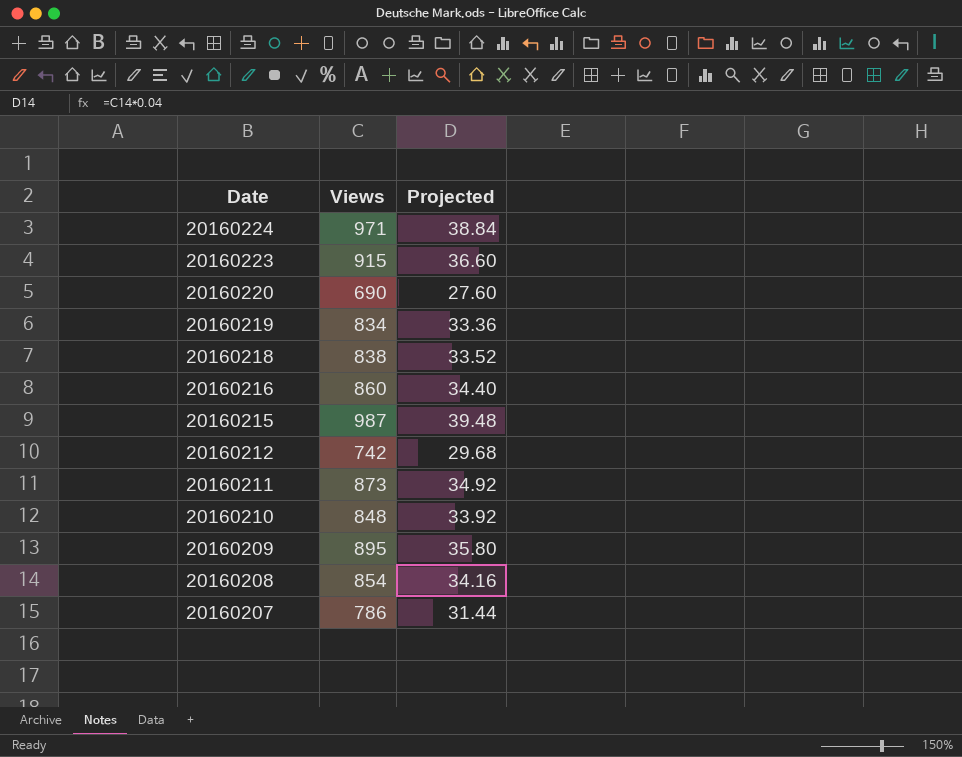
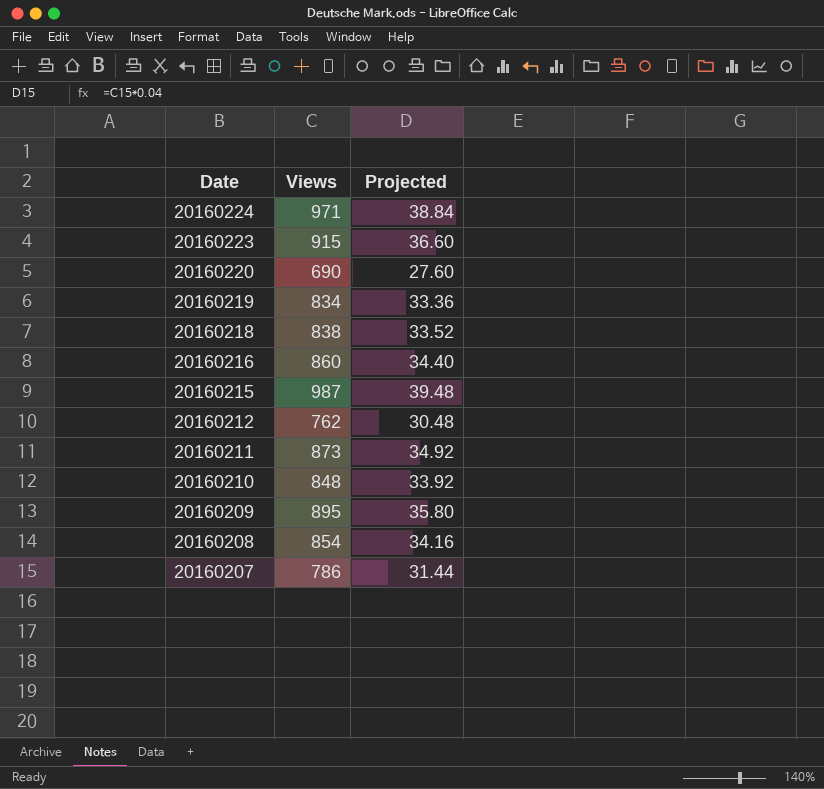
20160212 | Views: 742 -> 762
20160212 | Projected: 29.68 -> 30.48

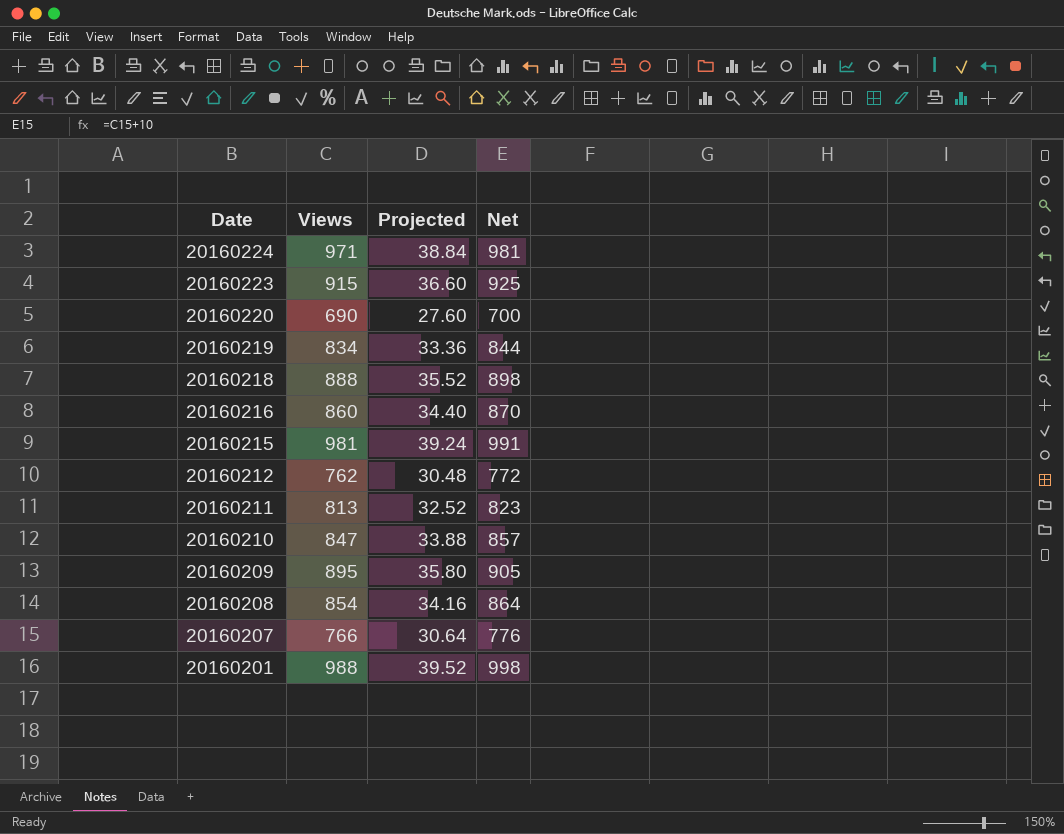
column Net | formula: none -> [Views] + 10
20160218 | Views: 838 -> 888
20160218 | Projected: 33.52 -> 35.52
20160215 | Views: 987 -> 981
20160215 | Projected: 39.48 -> 39.24
20160211 | Views: 873 -> 813
20160211 | Projected: 34.92 -> 32.52
20160210 | Views: 848 -> 847
20160210 | Projected: 33.92 -> 33.88
20160207 | Views: 786 -> 766
20160207 | Projected: 31.44 -> 30.64
row 20160201: none -> 988 | 39.52 | 998

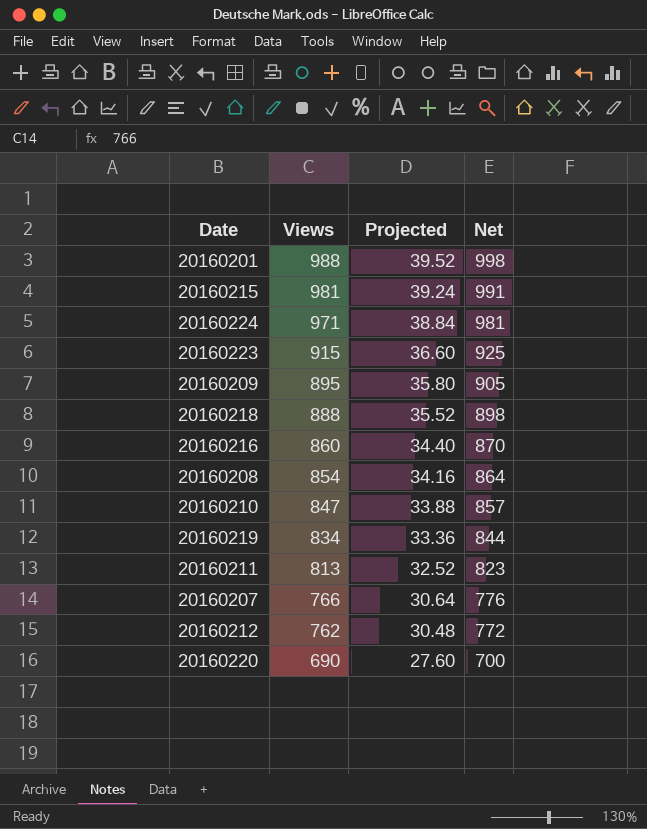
row order: Date descending -> Views descending

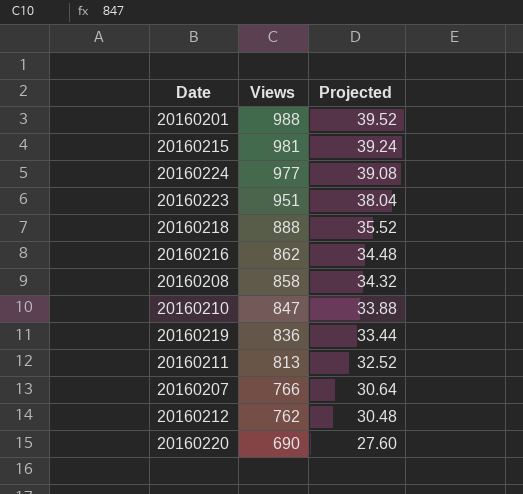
column Net | formula: [Views] + 10 -> none
row 20160209: 895 | 35.80 | 905 -> none
20160224 | Views: 971 -> 977
20160224 | Projected: 38.84 -> 39.08
20160223 | Views: 915 -> 951
20160223 | Projected: 36.60 -> 38.04
20160216 | Views: 860 -> 862
20160216 | Projected: 34.40 -> 34.48
20160208 | Views: 854 -> 858
20160208 | Projected: 34.16 -> 34.32
20160219 | Views: 834 -> 836
20160219 | Projected: 33.36 -> 33.44

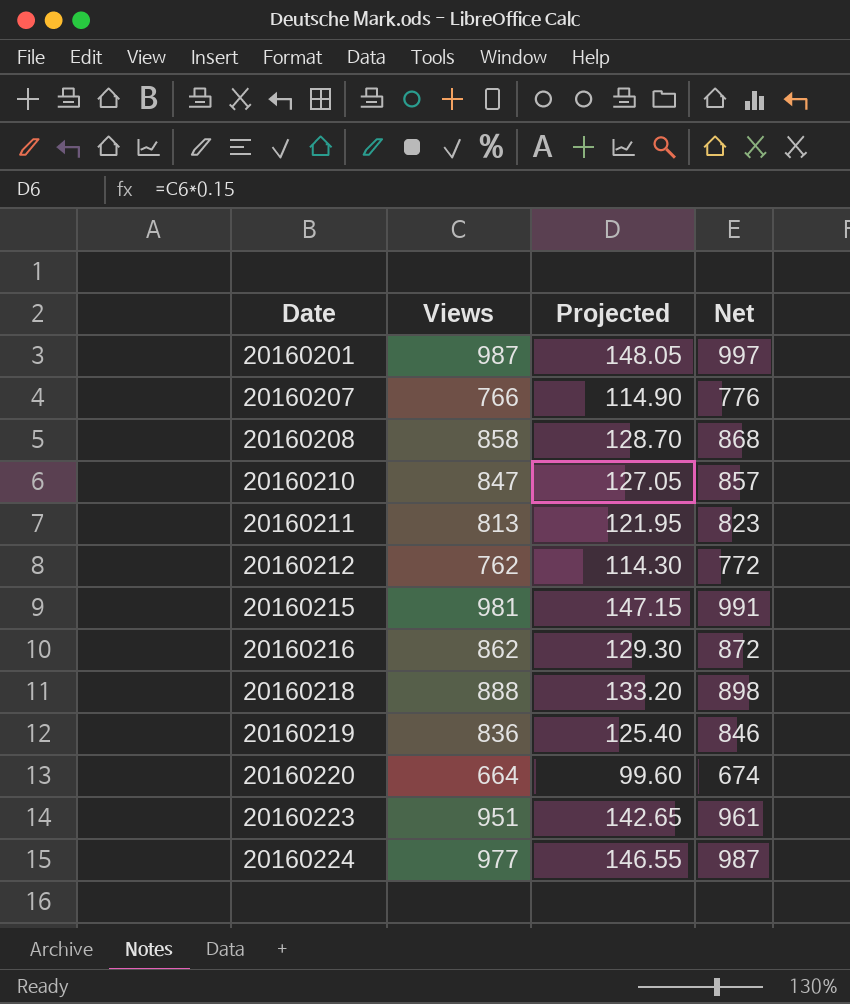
row order: Views descending -> Date ascending
column Projected | formula: [Views] * 0.04 -> [Views] * 0.15
column Net | formula: none -> [Views] + 10
20160201 | Views: 988 -> 987
20160220 | Views: 690 -> 664

